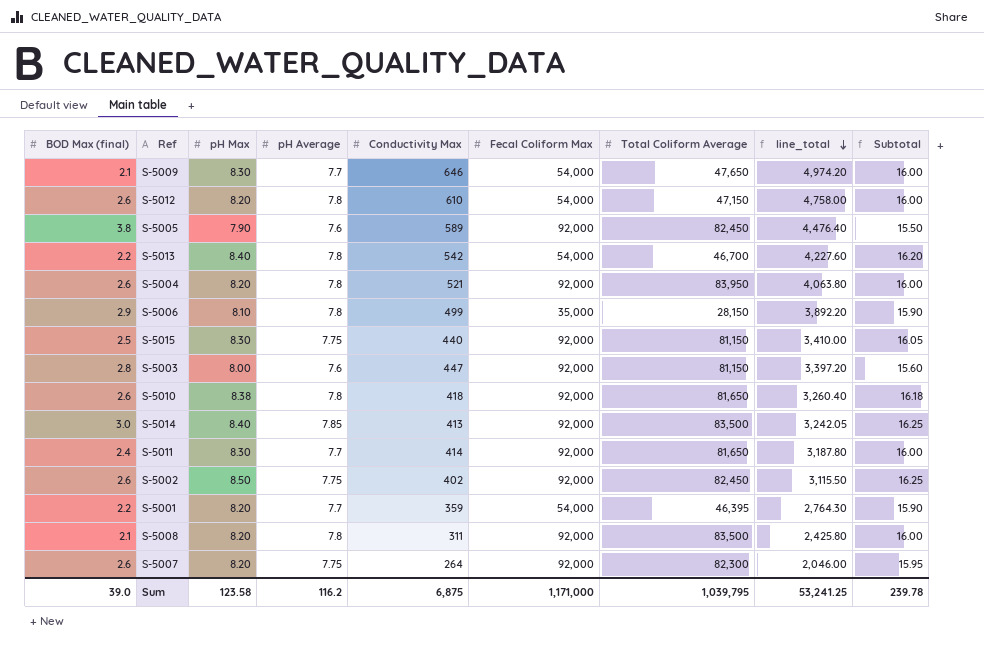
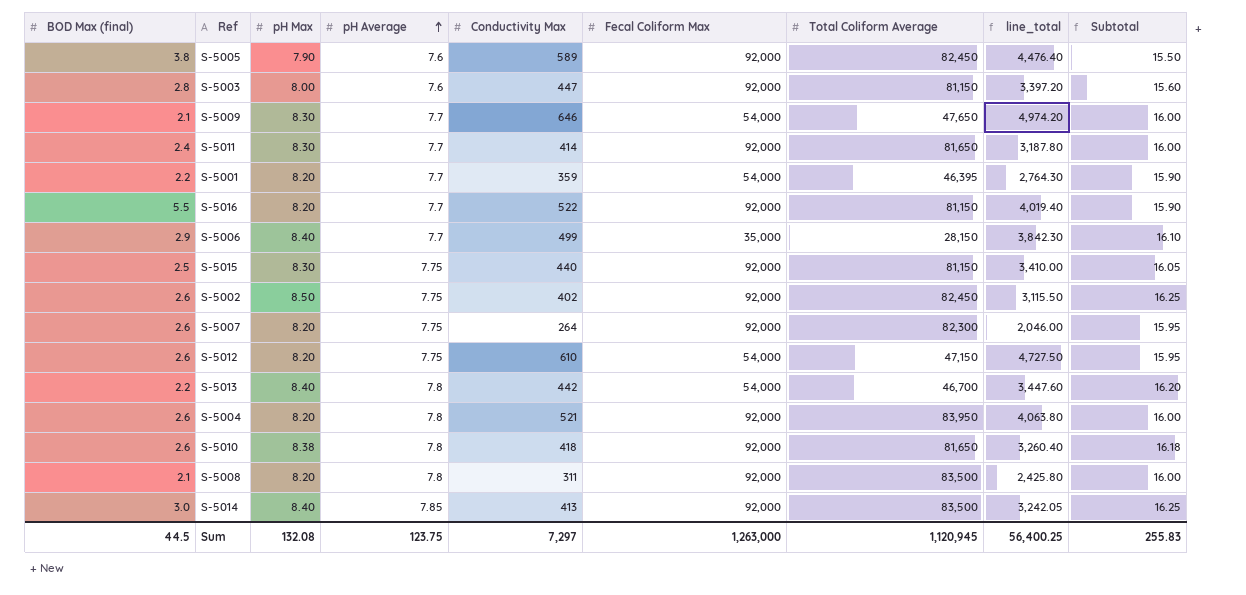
row order: line_total descending -> pH Average ascending
row S-5016: none -> 5.5 | 8.20 | 7.7 | 522 | 92,000 | 81,150 | 4,019.40 | 15.90
S-5006 | pH Max: 8.10 -> 8.40
S-5006 | pH Average: 7.8 -> 7.7
S-5006 | line_total: 3,892.20 -> 3,842.30
S-5006 | Subtotal: 15.90 -> 16.10
S-5012 | pH Average: 7.8 -> 7.75
S-5012 | line_total: 4,758.00 -> 4,727.50
S-5012 | Subtotal: 16.00 -> 15.95
S-5013 | Conductivity Max: 542 -> 442
S-5013 | line_total: 4,227.60 -> 3,447.60
Sum | BOD Max (final): 39.0 -> 44.5
Sum | pH Max: 123.58 -> 132.08
Sum | pH Average: 116.2 -> 123.75
Sum | Conductivity Max: 6,875 -> 7,297
Sum | Fecal Coliform Max: 1,171,000 -> 1,263,000
Sum | Total Coliform Average: 1,039,795 -> 1,120,945
Sum | line_total: 53,241.25 -> 56,400.25
Sum | Subtotal: 239.78 -> 255.83

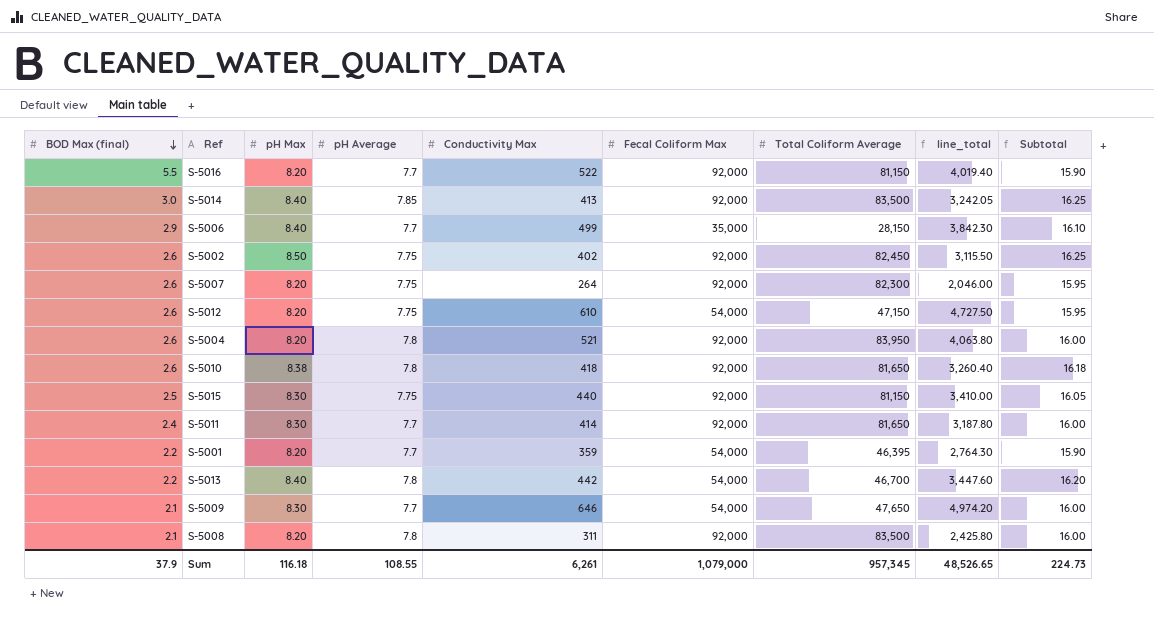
row order: pH Average ascending -> BOD Max (final) descending
row S-5005: 3.8 | 7.90 | 7.6 | 589 | 92,000 | 82,450 | 4,476.40 | 15.50 -> none
row S-5003: 2.8 | 8.00 | 7.6 | 447 | 92,000 | 81,150 | 3,397.20 | 15.60 -> none
Sum | BOD Max (final): 44.5 -> 37.9
Sum | pH Max: 132.08 -> 116.18
Sum | pH Average: 123.75 -> 108.55
Sum | Conductivity Max: 7,297 -> 6,261
Sum | Fecal Coliform Max: 1,263,000 -> 1,079,000
Sum | Total Coliform Average: 1,120,945 -> 957,345
Sum | line_total: 56,400.25 -> 48,526.65
Sum | Subtotal: 255.83 -> 224.73

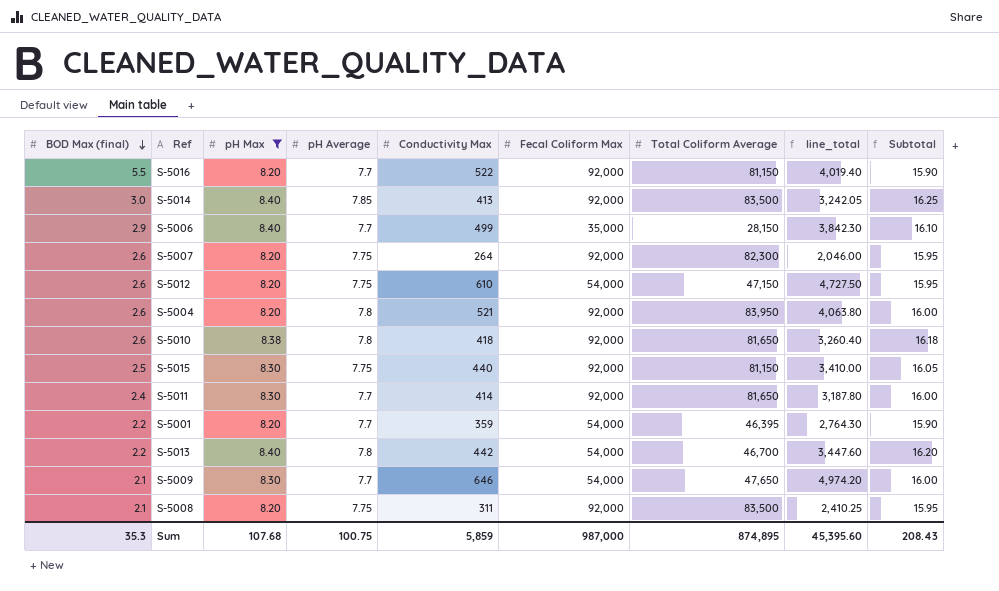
filter: none -> pH Max != 8.50
S-5008 | pH Average: 7.8 -> 7.75
S-5008 | line_total: 2,425.80 -> 2,410.25
S-5008 | Subtotal: 16.00 -> 15.95
Sum | BOD Max (final): 37.9 -> 35.3
Sum | pH Max: 116.18 -> 107.68
Sum | pH Average: 108.55 -> 100.75
Sum | Conductivity Max: 6,261 -> 5,859
Sum | Fecal Coliform Max: 1,079,000 -> 987,000
Sum | Total Coliform Average: 957,345 -> 874,895
Sum | line_total: 48,526.65 -> 45,395.60
Sum | Subtotal: 224.73 -> 208.43

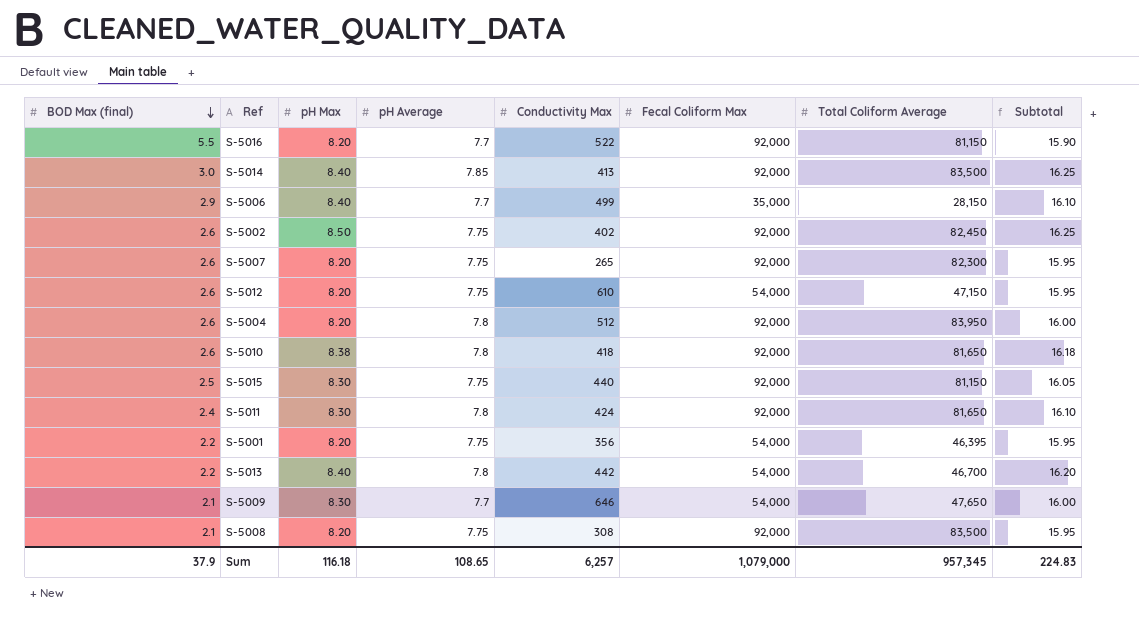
filter: pH Max != 8.50 -> none
column line_total | formula: [pH Average] * [Conductivity Max] -> none
S-5007 | Conductivity Max: 264 -> 265
S-5004 | Conductivity Max: 521 -> 512
S-5011 | pH Average: 7.7 -> 7.8
S-5011 | Conductivity Max: 414 -> 424
S-5011 | Subtotal: 16.00 -> 16.10
S-5001 | pH Average: 7.7 -> 7.75
S-5001 | Conductivity Max: 359 -> 356
S-5001 | Subtotal: 15.90 -> 15.95
S-5008 | Conductivity Max: 311 -> 308
Sum | BOD Max (final): 35.3 -> 37.9
Sum | pH Max: 107.68 -> 116.18
Sum | pH Average: 100.75 -> 108.65
Sum | Conductivity Max: 5,859 -> 6,257
Sum | Fecal Coliform Max: 987,000 -> 1,079,000
Sum | Total Coliform Average: 874,895 -> 957,345
Sum | Subtotal: 208.43 -> 224.83

